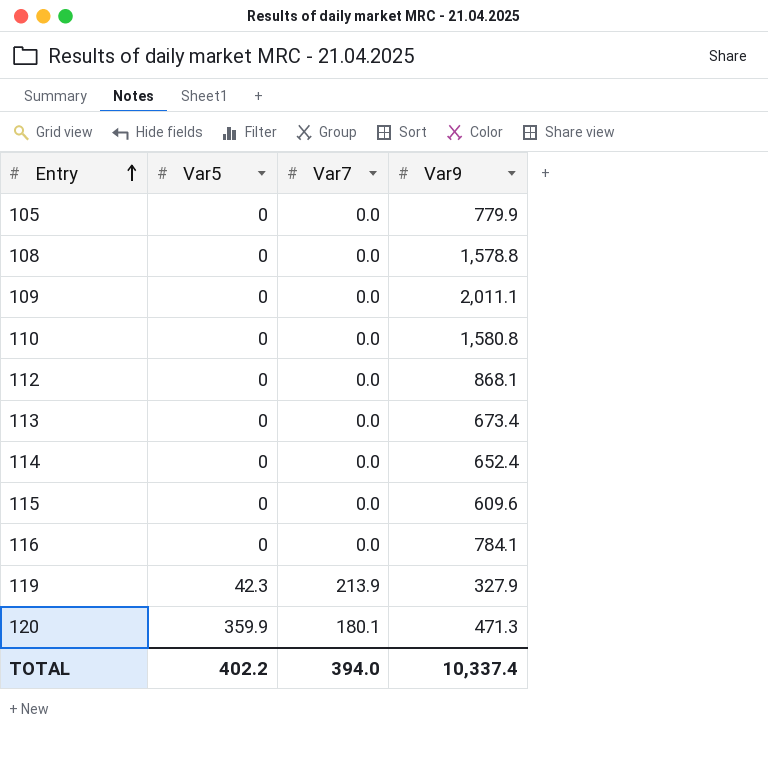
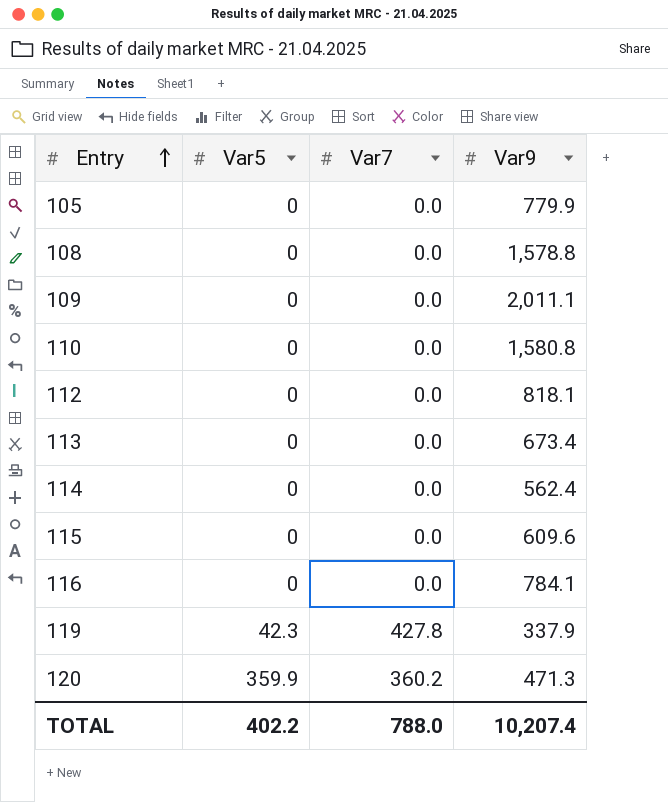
112 | Var9: 868.1 -> 818.1
114 | Var9: 652.4 -> 562.4
119 | Var7: 213.9 -> 427.8
119 | Var9: 327.9 -> 337.9
120 | Var7: 180.1 -> 360.2
TOTAL | Var7: 394.0 -> 788.0
TOTAL | Var9: 10,337.4 -> 10,207.4

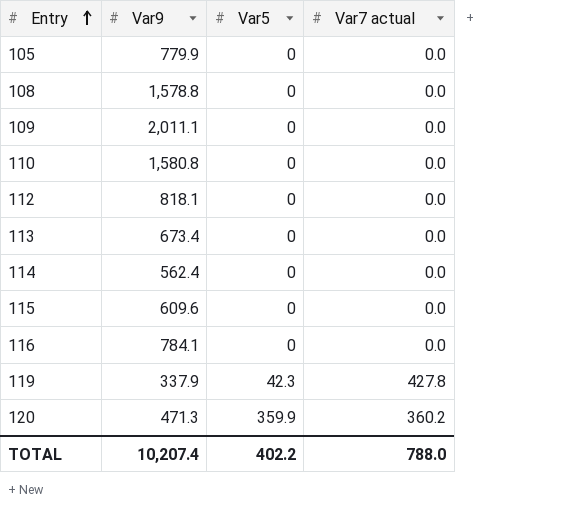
column Var9 | position: 4 -> 2
column name: Var7 -> Var7 actual

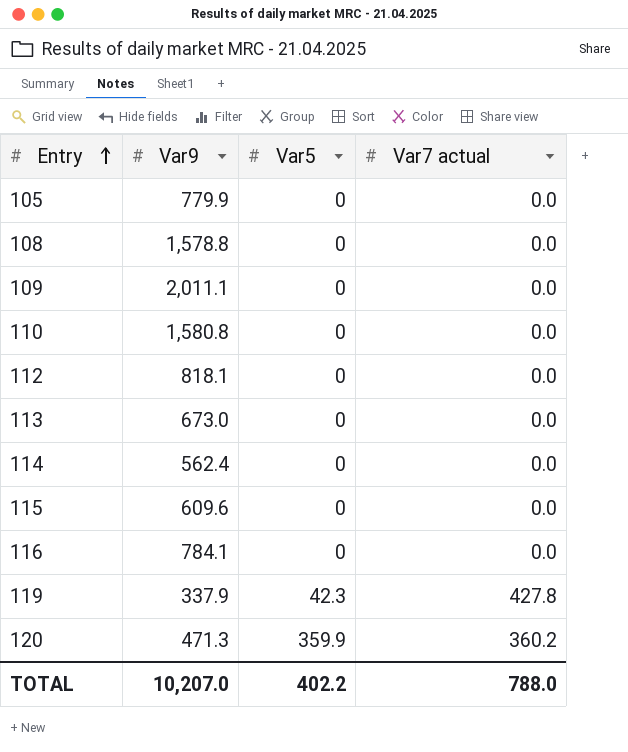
113 | Var9: 673.4 -> 673.0
TOTAL | Var9: 10,207.4 -> 10,207.0

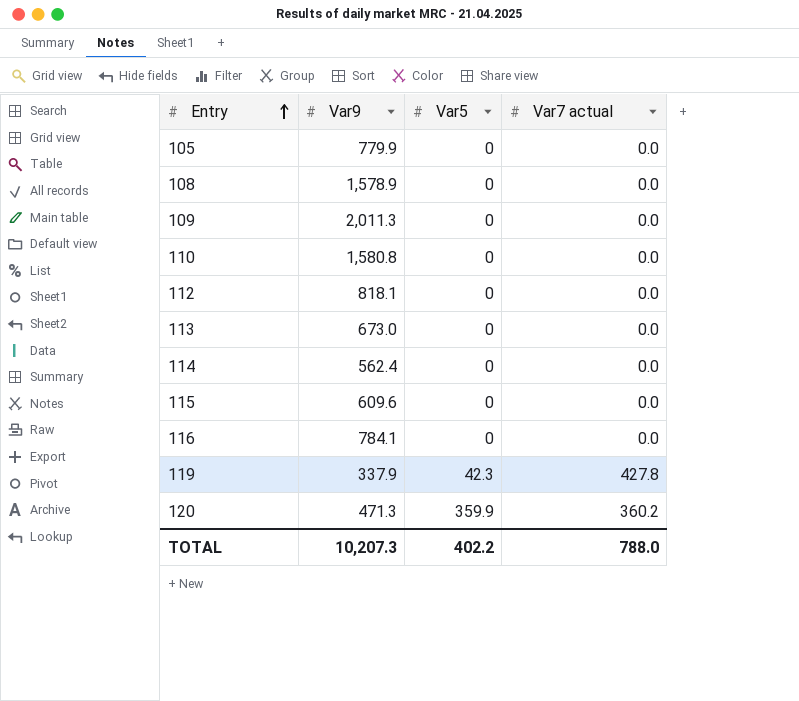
108 | Var9: 1,578.8 -> 1,578.9
109 | Var9: 2,011.1 -> 2,011.3
TOTAL | Var9: 10,207.0 -> 10,207.3

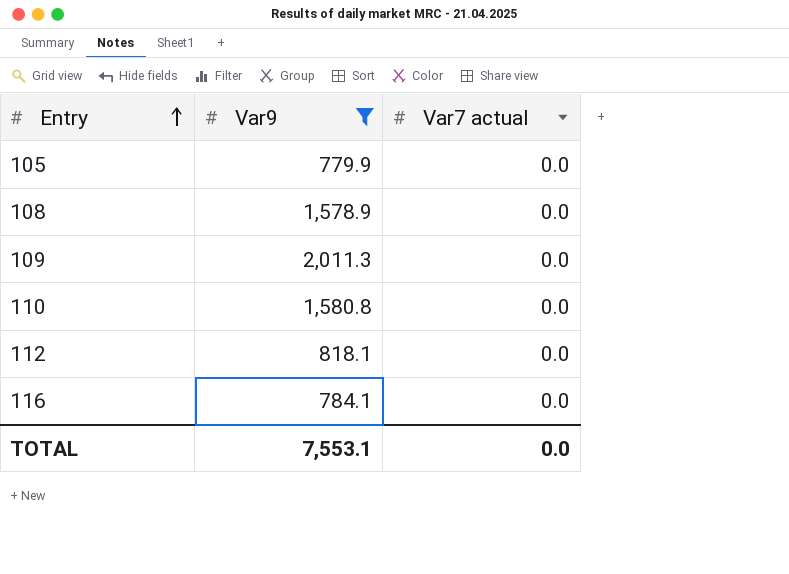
filter: none -> Var9 >= 779.9
column Var5 | position: 3 -> none
TOTAL | Var9: 10,207.3 -> 7,553.1
TOTAL | Var7 actual: 788.0 -> 0.0

